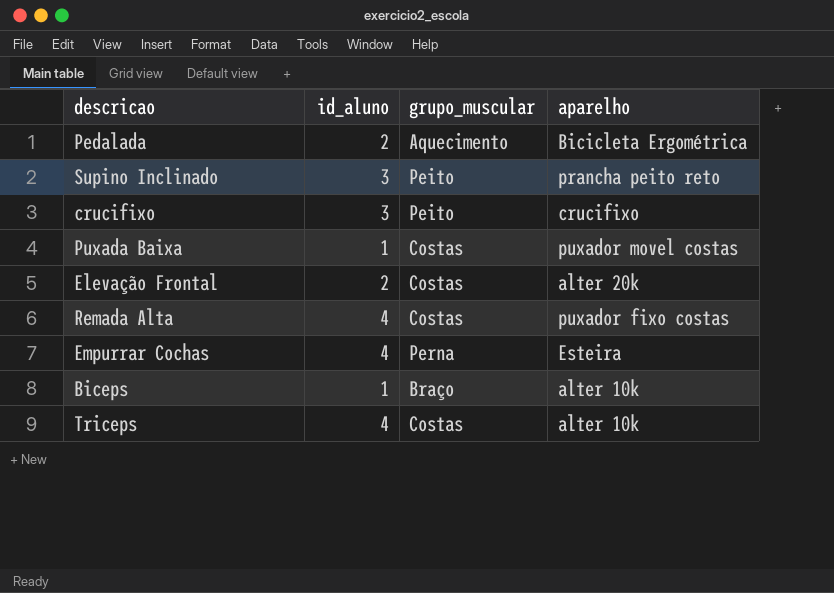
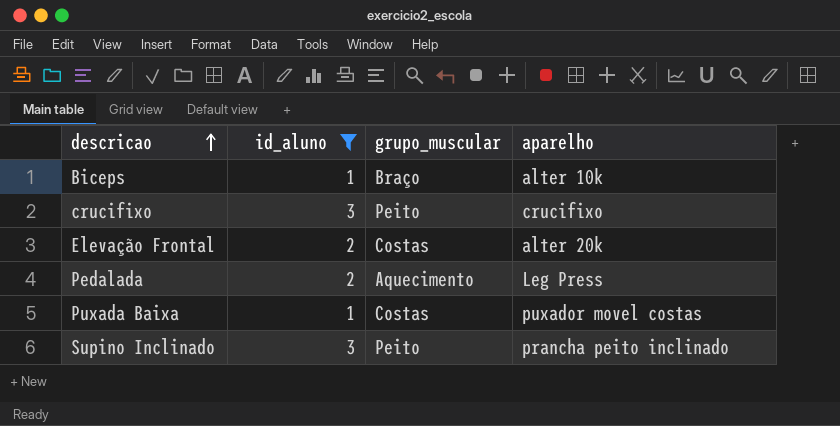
filter: none -> id_aluno != 4
row order: none -> descricao ascending
Pedalada | aparelho: Bicicleta Ergométrica -> Leg Press
Supino Inclinado | aparelho: prancha peito reto -> prancha peito inclinado

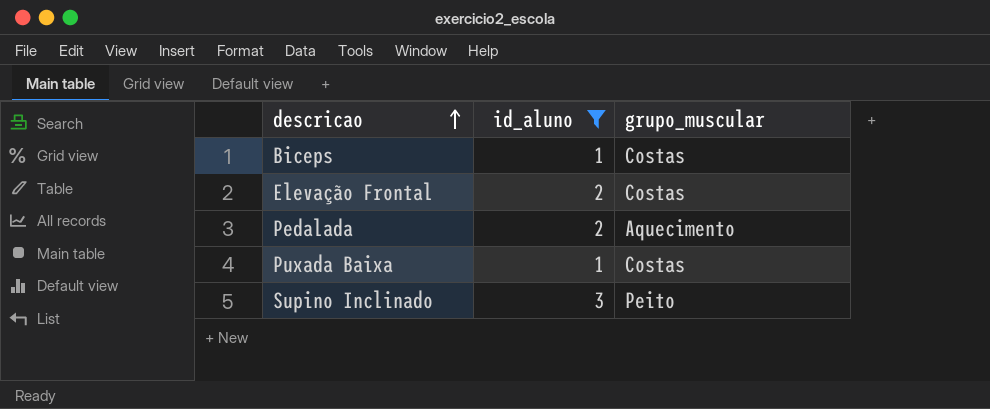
column aparelho | position: 4 -> none
row crucifixo: 3 | Peito | crucifixo -> none
Biceps | grupo_muscular: Braço -> Costas

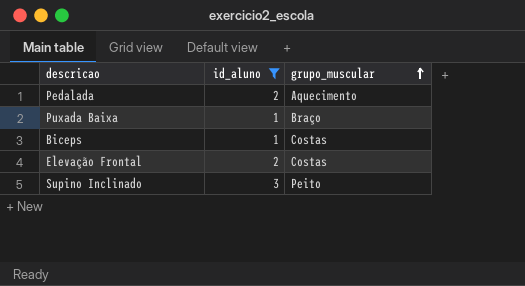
row order: descricao ascending -> grupo_muscular ascending
Puxada Baixa | grupo_muscular: Costas -> Braço

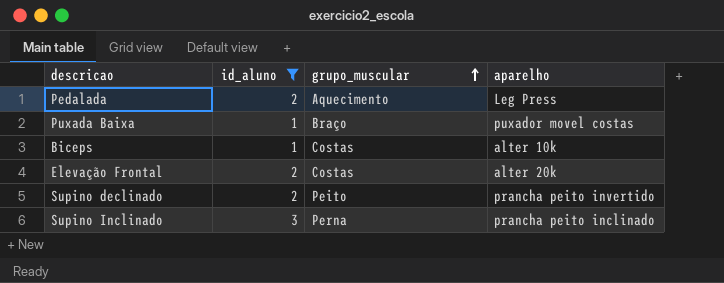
column aparelho | position: none -> 4
row Supino declinado: none -> 2 | Peito | prancha peito invertido
Supino Inclinado | grupo_muscular: Peito -> Perna

